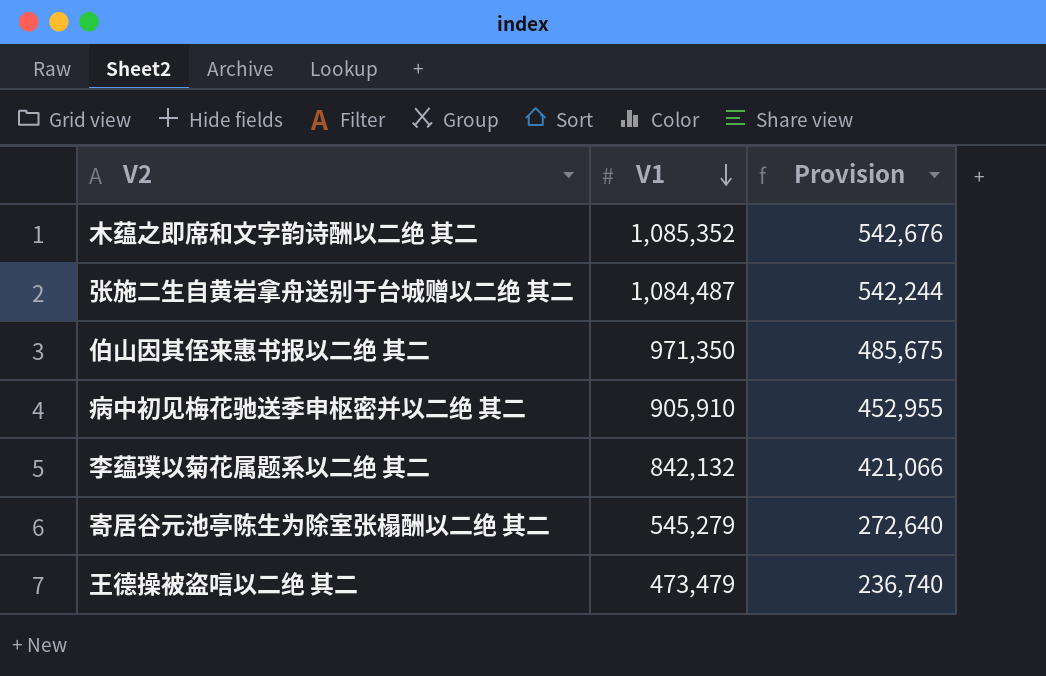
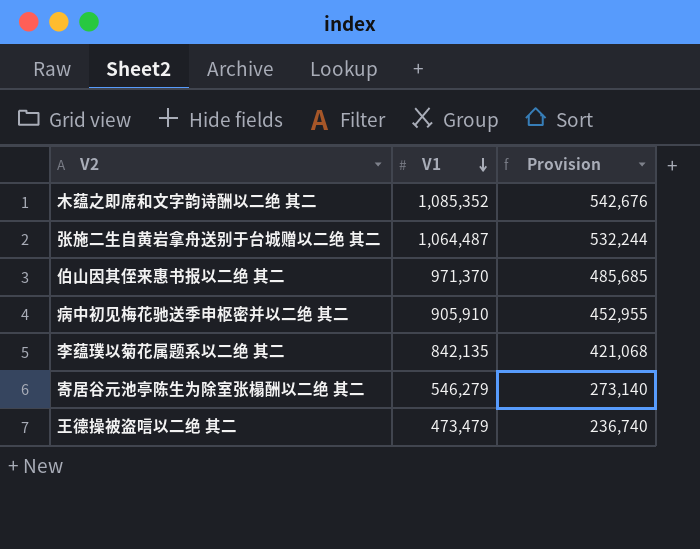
张施二生自黄岩拿舟送别于台城赠以二绝 其二 | V1: 1,084,487 -> 1,064,487
张施二生自黄岩拿舟送别于台城赠以二绝 其二 | Provision: 542,244 -> 532,244
伯山因其侄来惠书报以二绝 其二 | V1: 971,350 -> 971,370
伯山因其侄来惠书报以二绝 其二 | Provision: 485,675 -> 485,685
李蕴璞以菊花属题系以二绝 其二 | V1: 842,132 -> 842,135
李蕴璞以菊花属题系以二绝 其二 | Provision: 421,066 -> 421,068
寄居谷元池亭陈生为除室张榻酬以二绝 其二 | V1: 545,279 -> 546,279
寄居谷元池亭陈生为除室张榻酬以二绝 其二 | Provision: 272,640 -> 273,140

